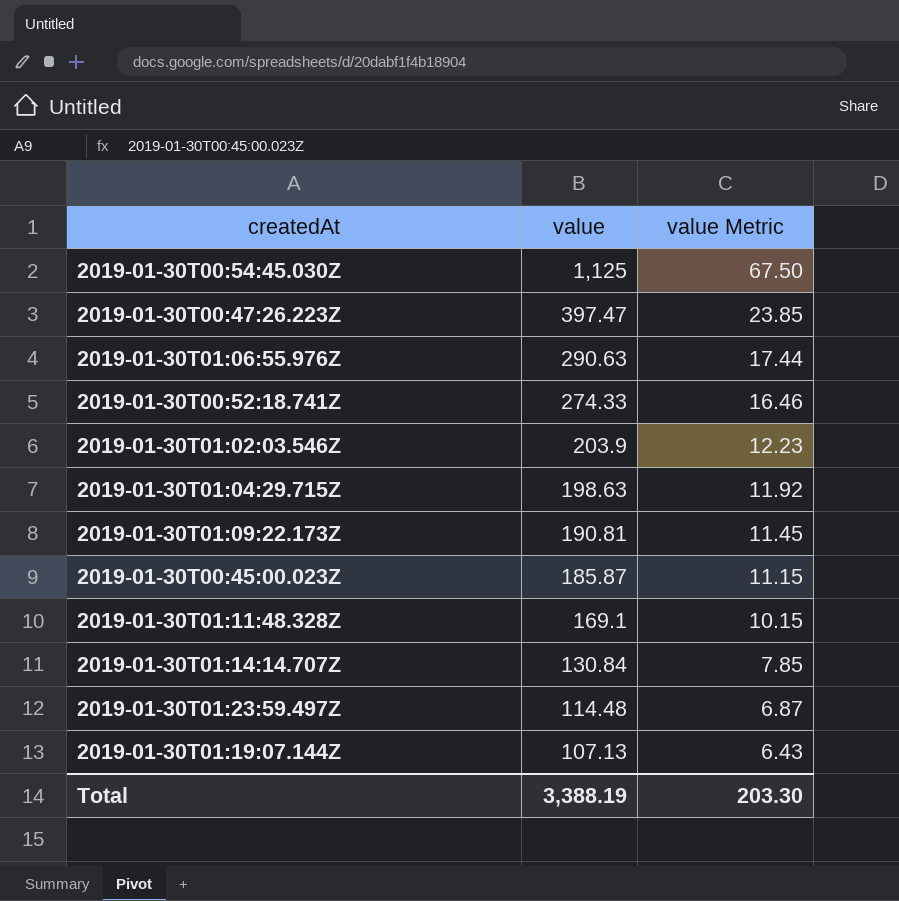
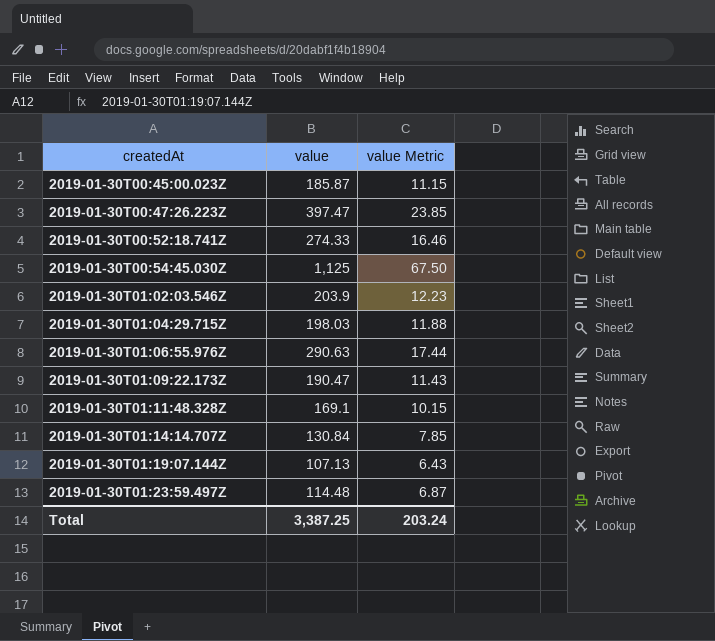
row order: value descending -> createdAt ascending
2019-01-30T01:04:29.715Z | value: 198.63 -> 198.03
2019-01-30T01:04:29.715Z | value Metric: 11.92 -> 11.88
2019-01-30T01:09:22.173Z | value: 190.81 -> 190.47
2019-01-30T01:09:22.173Z | value Metric: 11.45 -> 11.43
Total | value: 3,388.19 -> 3,387.25
Total | value Metric: 203.30 -> 203.24

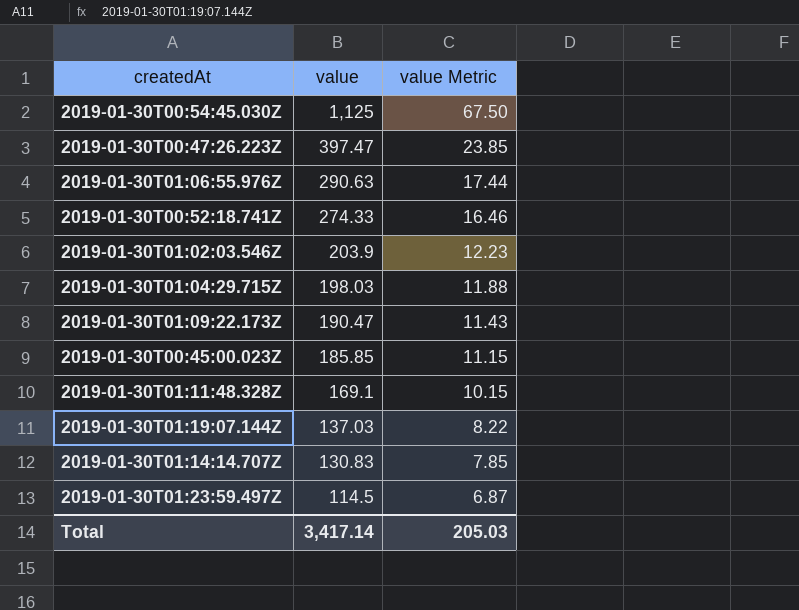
row order: createdAt ascending -> value descending
2019-01-30T00:45:00.023Z | value: 185.87 -> 185.85
2019-01-30T01:19:07.144Z | value: 107.13 -> 137.03
2019-01-30T01:19:07.144Z | value Metric: 6.43 -> 8.22
2019-01-30T01:14:14.707Z | value: 130.84 -> 130.83
2019-01-30T01:23:59.497Z | value: 114.48 -> 114.5
Total | value: 3,387.25 -> 3,417.14
Total | value Metric: 203.24 -> 205.03

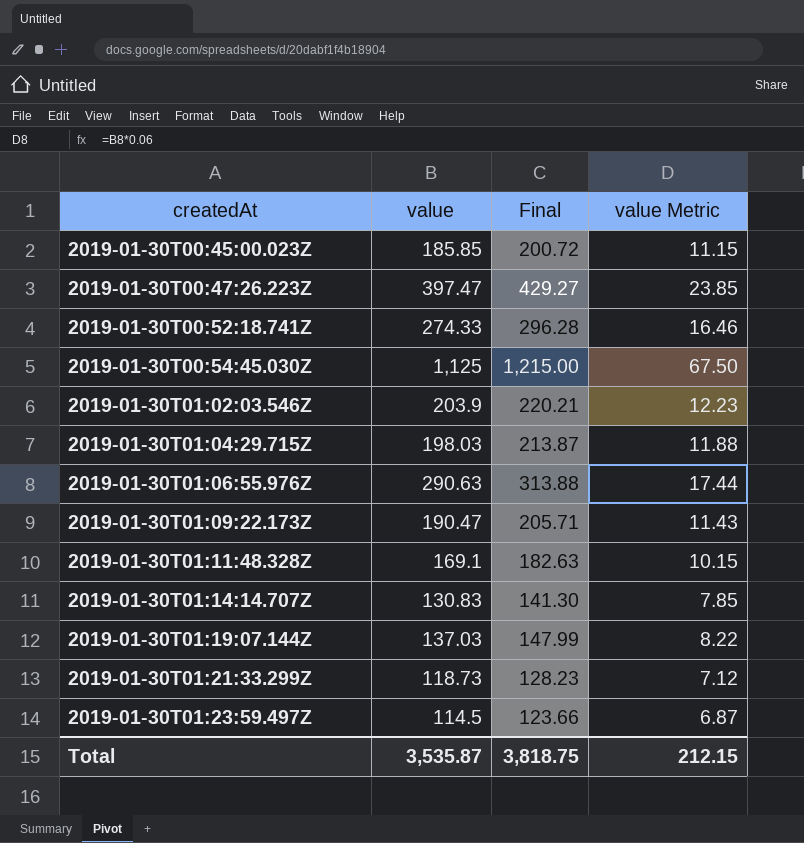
row order: value descending -> createdAt ascending
column Final | formula: none -> [value] * 1.08
row 2019-01-30T01:21:33.299Z: none -> 118.73 | 128.23 | 7.12
Total | value: 3,417.14 -> 3,535.87
Total | value Metric: 205.03 -> 212.15

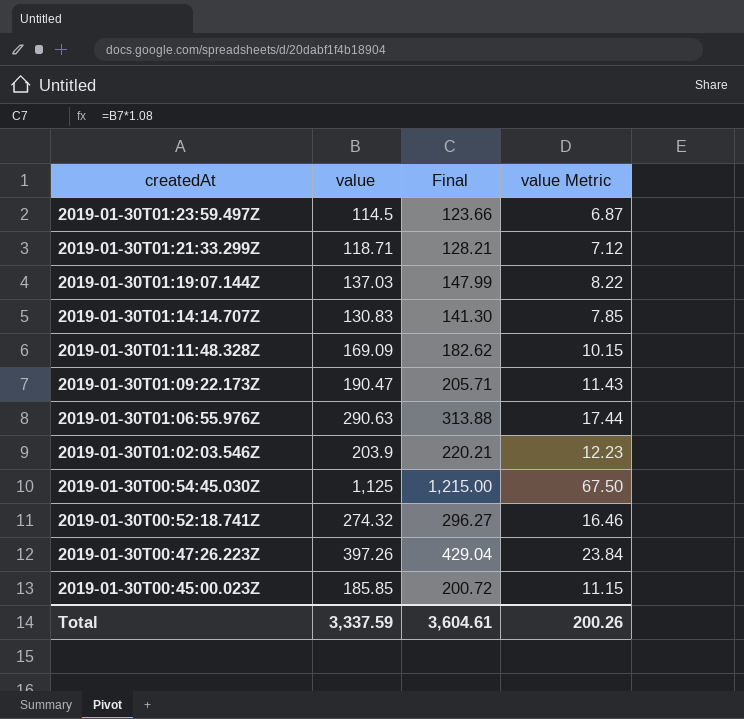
row order: createdAt ascending -> createdAt descending
row 2019-01-30T01:04:29.715Z: 198.03 | 213.87 | 11.88 -> none
2019-01-30T01:21:33.299Z | value: 118.73 -> 118.71
2019-01-30T01:21:33.299Z | Final: 128.23 -> 128.21
2019-01-30T01:11:48.328Z | value: 169.1 -> 169.09
2019-01-30T01:11:48.328Z | Final: 182.63 -> 182.62
2019-01-30T00:52:18.741Z | value: 274.33 -> 274.32
2019-01-30T00:52:18.741Z | Final: 296.28 -> 296.27
2019-01-30T00:47:26.223Z | value: 397.47 -> 397.26
2019-01-30T00:47:26.223Z | Final: 429.27 -> 429.04
2019-01-30T00:47:26.223Z | value Metric: 23.85 -> 23.84
Total | value: 3,535.87 -> 3,337.59
Total | Final: 3,818.75 -> 3,604.61
Total | value Metric: 212.15 -> 200.26

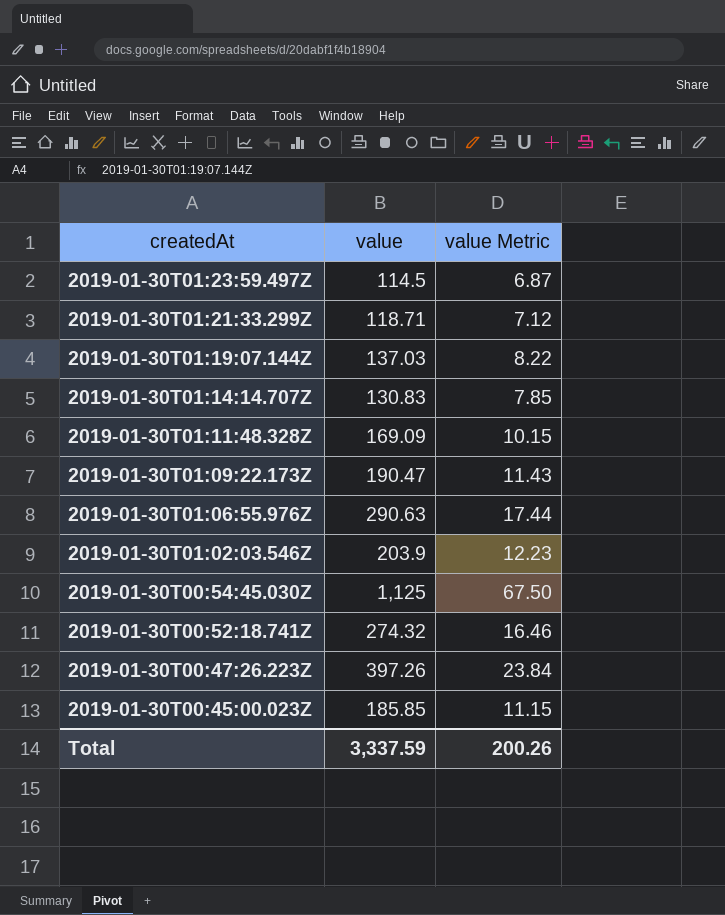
column Final | formula: [value] * 1.08 -> none

